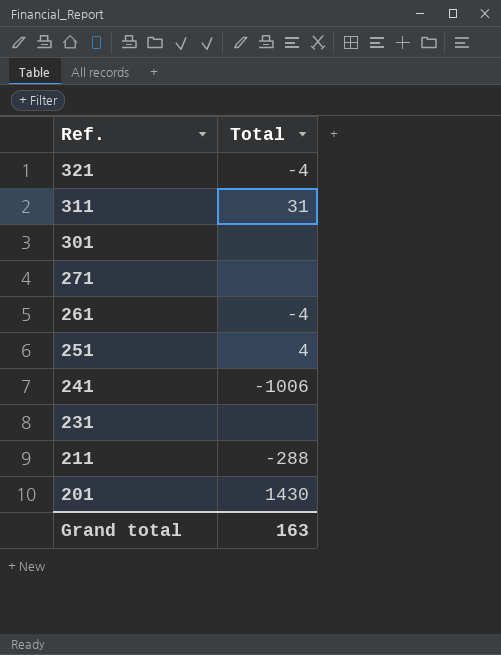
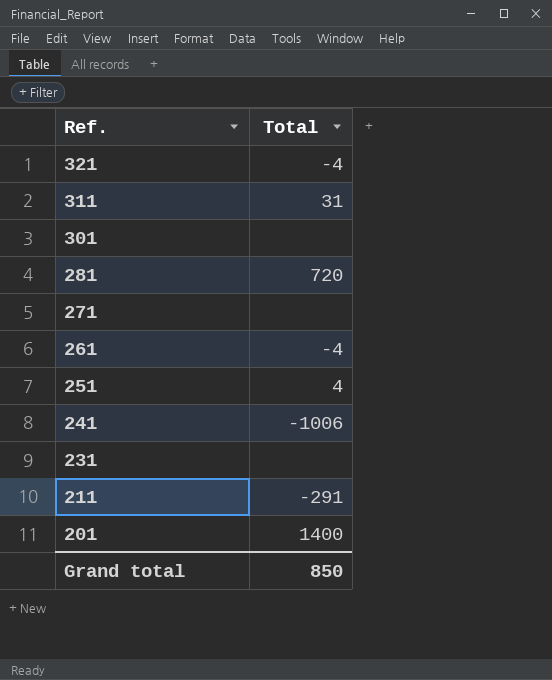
row 281: none -> 720
211 | Total: -288 -> -291
201 | Total: 1430 -> 1400
Grand total | Total: 163 -> 850

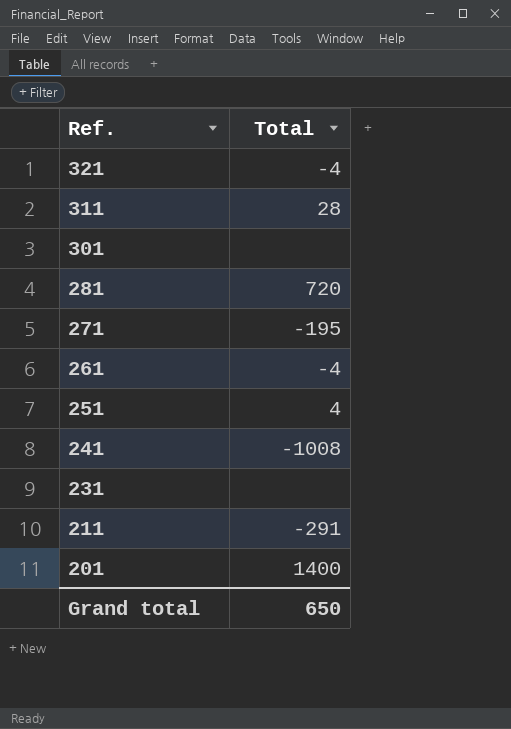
311 | Total: 31 -> 28
271 | Total: none -> -195
241 | Total: -1006 -> -1008
Grand total | Total: 850 -> 650

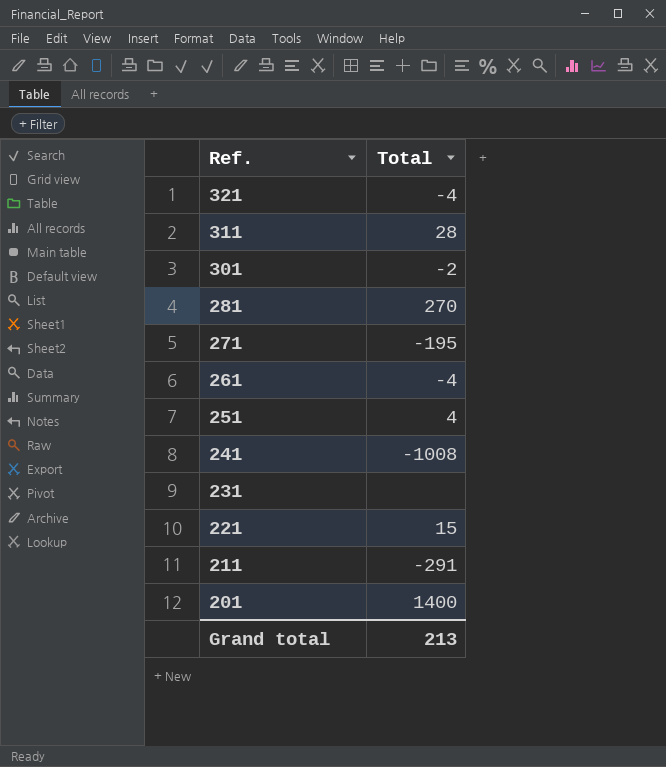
301 | Total: none -> -2
281 | Total: 720 -> 270
row 221: none -> 15
Grand total | Total: 650 -> 213

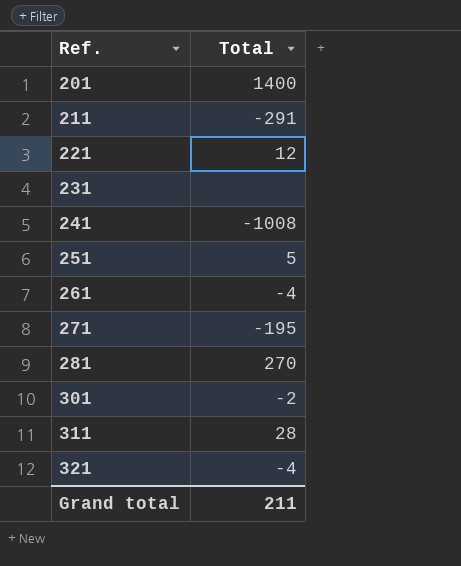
row order: Ref. descending -> Ref. ascending
221 | Total: 15 -> 12
251 | Total: 4 -> 5
Grand total | Total: 213 -> 211

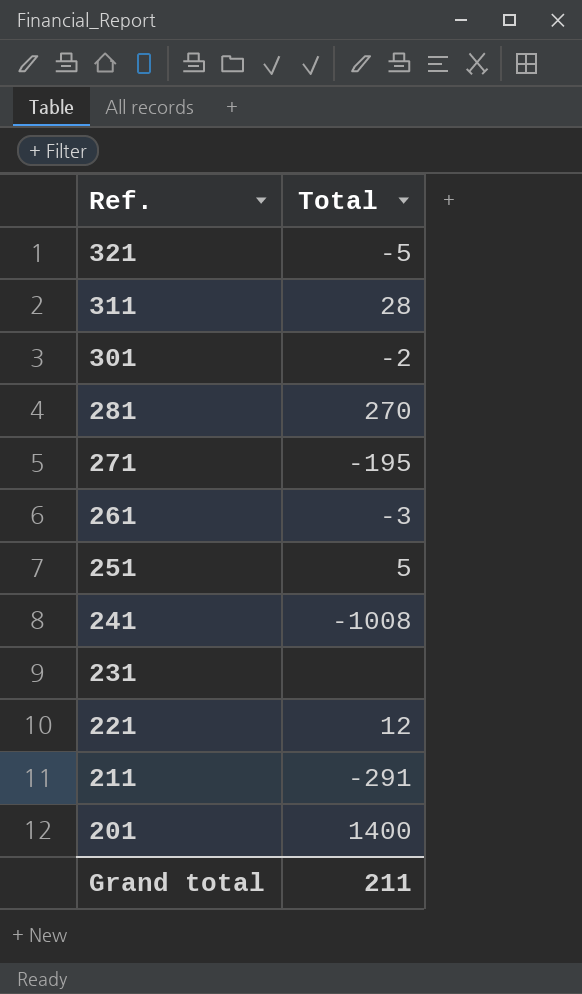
row order: Ref. ascending -> Ref. descending
321 | Total: -4 -> -5
261 | Total: -4 -> -3

